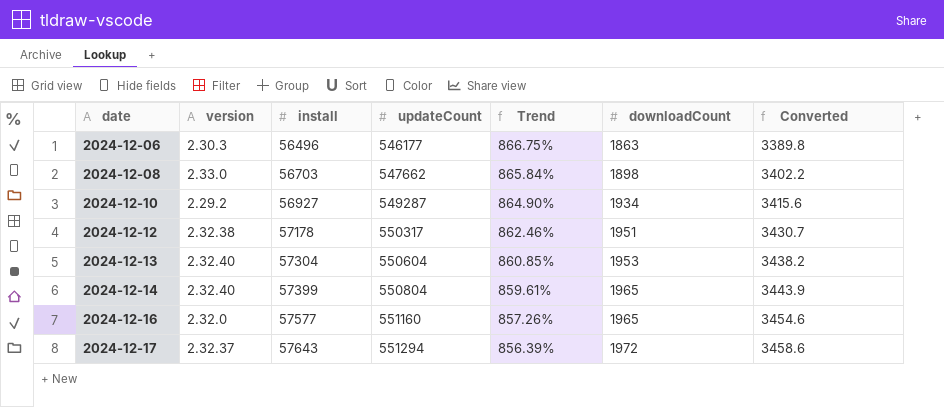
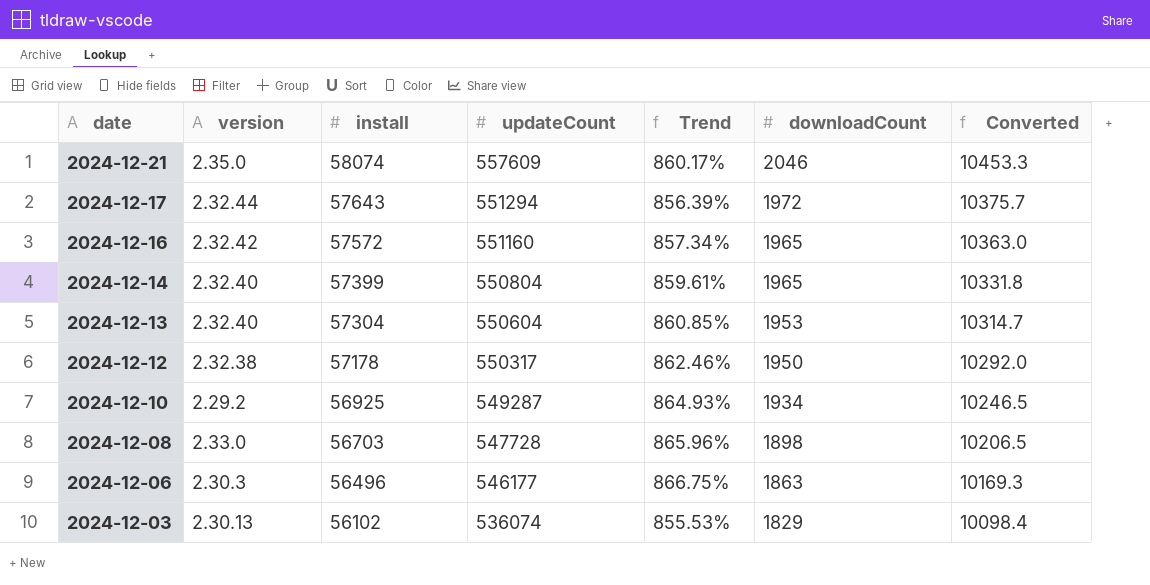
row order: date ascending -> date descending
column Converted | formula: [install] * 0.06 -> [install] * 0.18
row 2024-12-21: none -> 2.35.0 | 58074 | 557609 | 860.17% | 2046 | 10453.3
2024-12-17 | version: 2.32.37 -> 2.32.44
2024-12-16 | version: 2.32.0 -> 2.32.42
2024-12-16 | install: 57577 -> 57572
2024-12-16 | Trend: 857.26% -> 857.34%
2024-12-12 | downloadCount: 1951 -> 1950
2024-12-10 | install: 56927 -> 56925
2024-12-10 | Trend: 864.90% -> 864.93%
2024-12-08 | updateCount: 547662 -> 547728
2024-12-08 | Trend: 865.84% -> 865.96%
row 2024-12-03: none -> 2.30.13 | 56102 | 536074 | 855.53% | 1829 | 10098.4

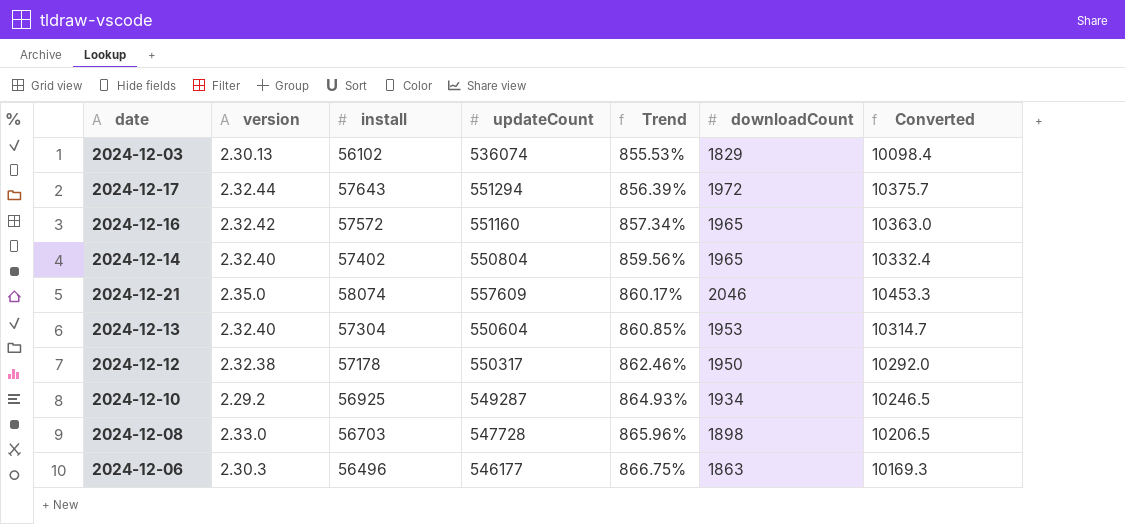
row order: date descending -> Trend ascending
2024-12-14 | install: 57399 -> 57402
2024-12-14 | Trend: 859.61% -> 859.56%
2024-12-14 | Converted: 10331.8 -> 10332.4

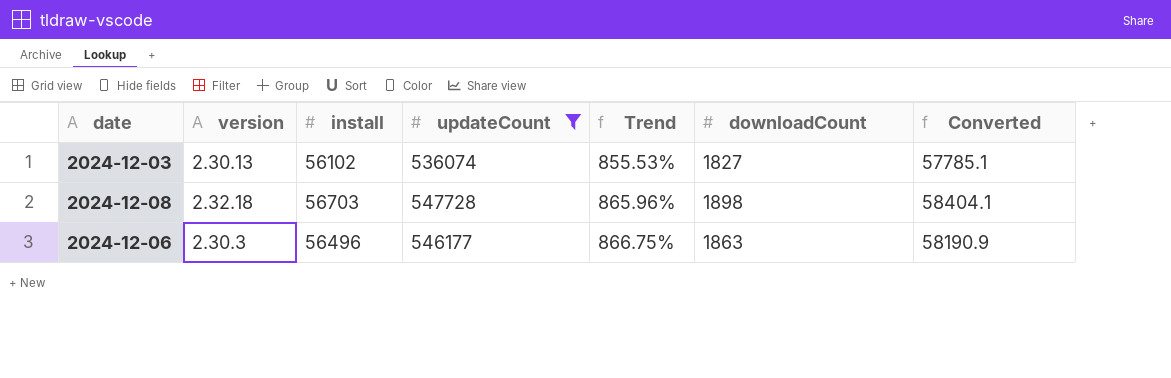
filter: none -> updateCount <= 547728
column Converted | formula: [install] * 0.18 -> [install] * 1.03
2024-12-03 | downloadCount: 1829 -> 1827
2024-12-08 | version: 2.33.0 -> 2.32.18

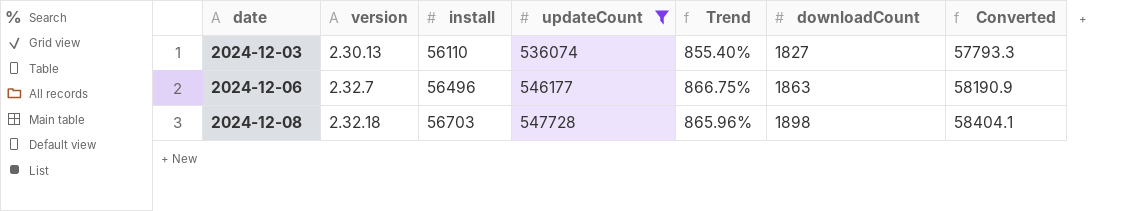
row order: Trend ascending -> date ascending
2024-12-03 | install: 56102 -> 56110
2024-12-03 | Trend: 855.53% -> 855.40%
2024-12-03 | Converted: 57785.1 -> 57793.3
2024-12-06 | version: 2.30.3 -> 2.32.7

